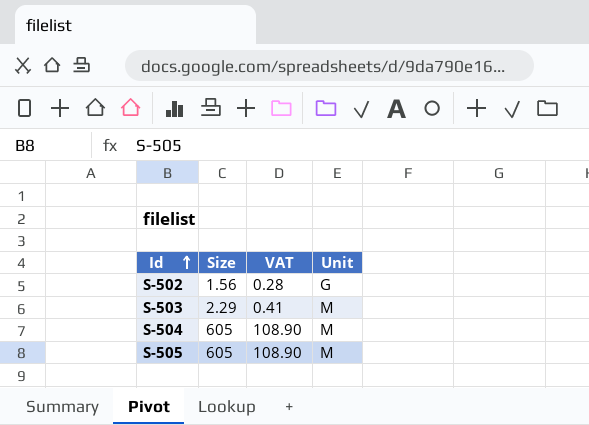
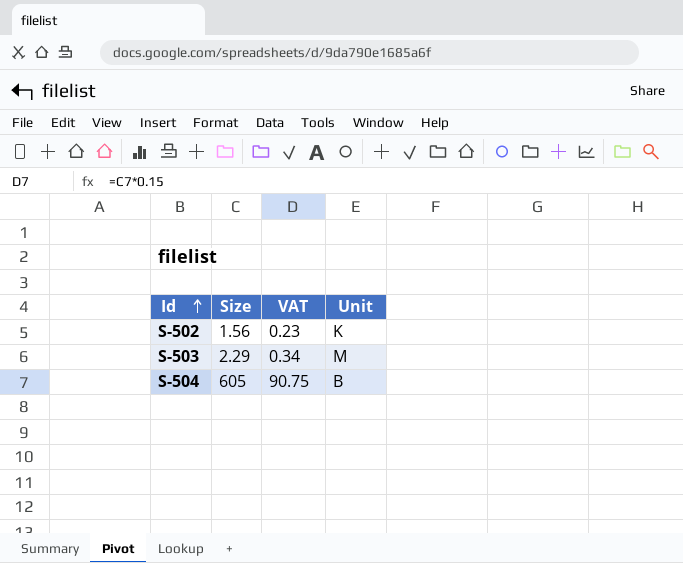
column VAT | formula: [Size] * 0.18 -> [Size] * 0.15
row S-505: 605 | 108.90 | M -> none
S-502 | Unit: G -> K
S-504 | Unit: M -> B

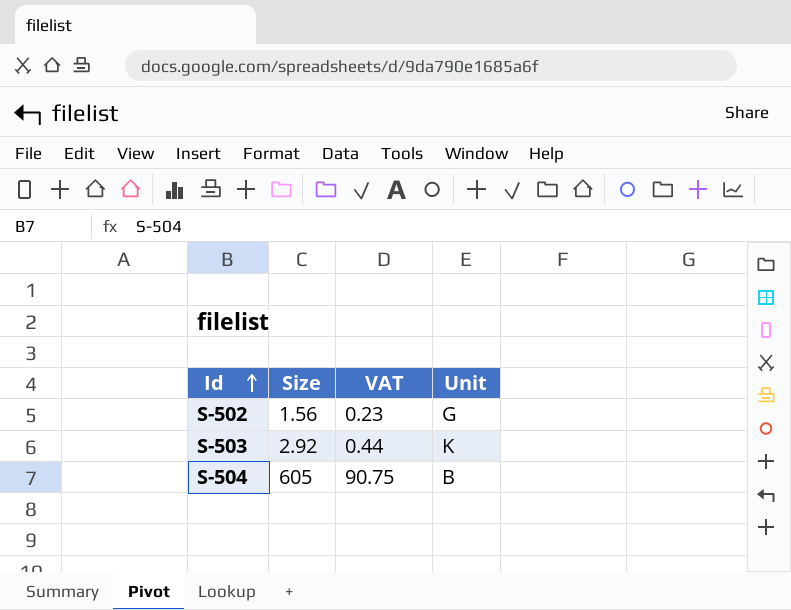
S-502 | Unit: K -> G
S-503 | Size: 2.29 -> 2.92
S-503 | VAT: 0.34 -> 0.44
S-503 | Unit: M -> K

